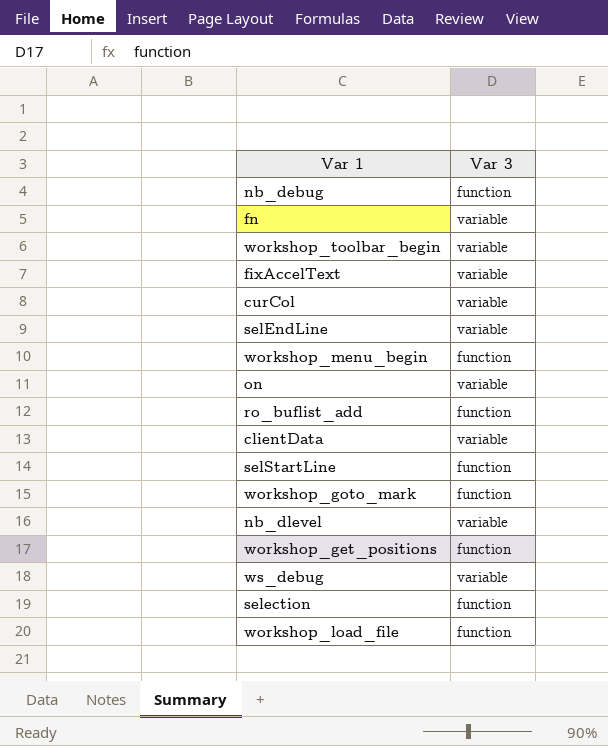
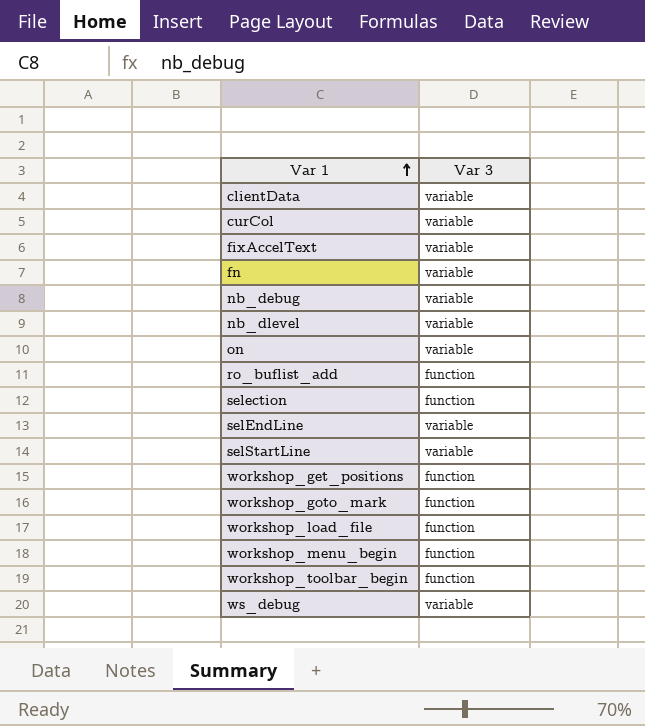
row order: none -> Var 1 ascending
nb_debug | Var 3: function -> variable
selStartLine | Var 3: function -> variable
workshop_toolbar_begin | Var 3: variable -> function

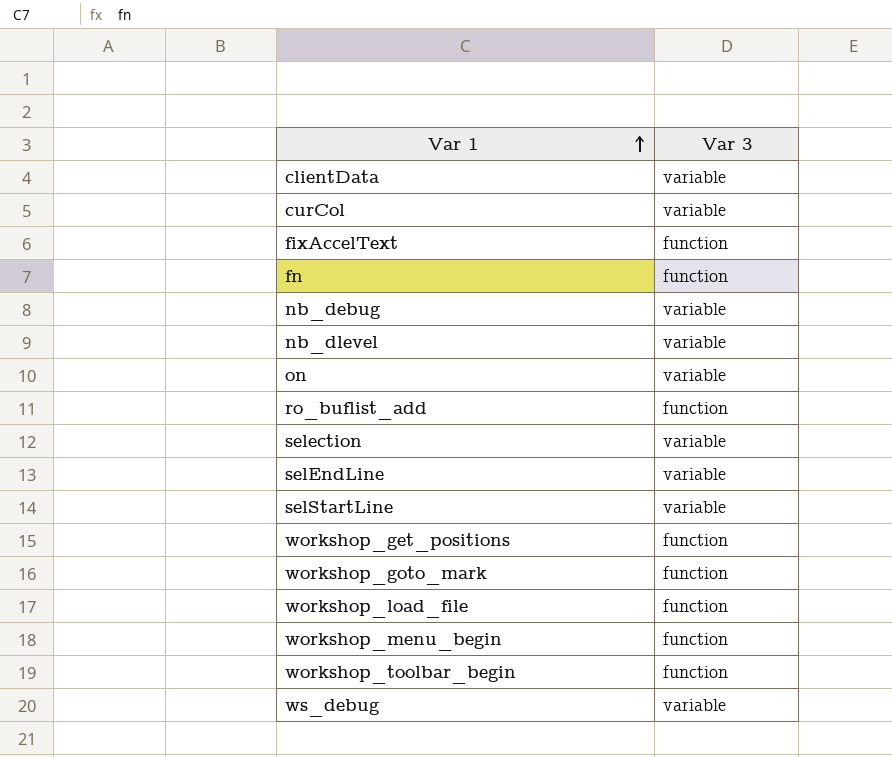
fixAccelText | Var 3: variable -> function
fn | Var 3: variable -> function
selection | Var 3: function -> variable

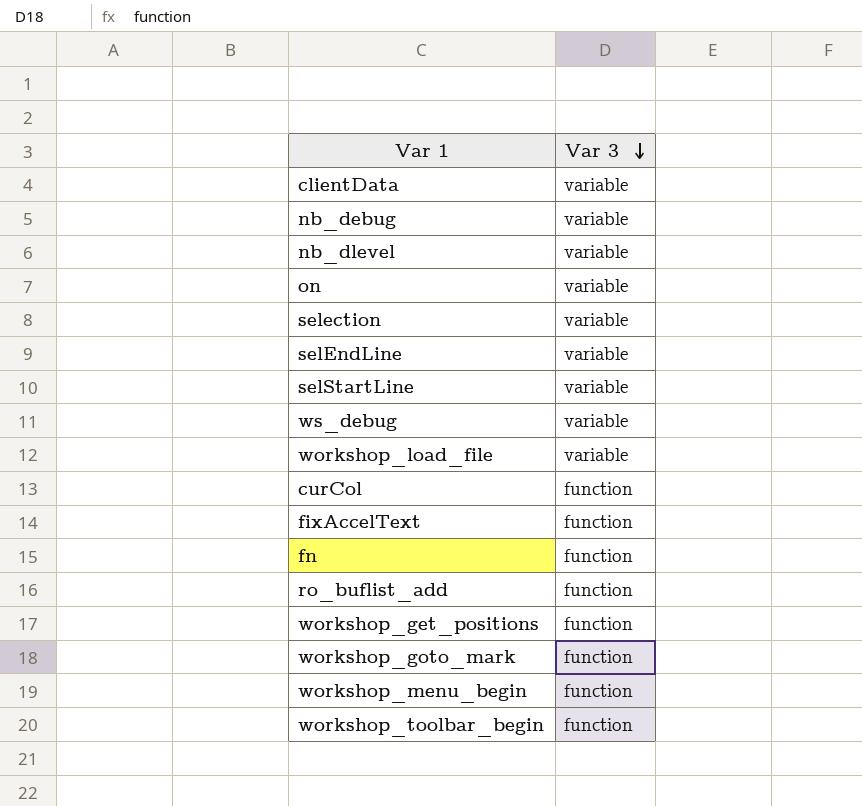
row order: Var 1 ascending -> Var 3 descending
workshop_load_file | Var 3: function -> variable
curCol | Var 3: variable -> function

